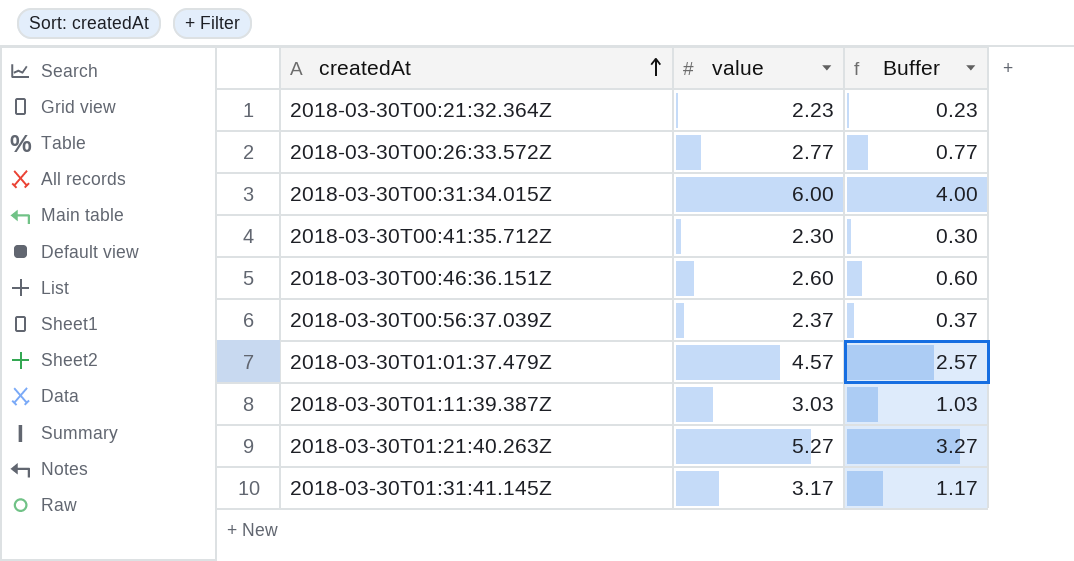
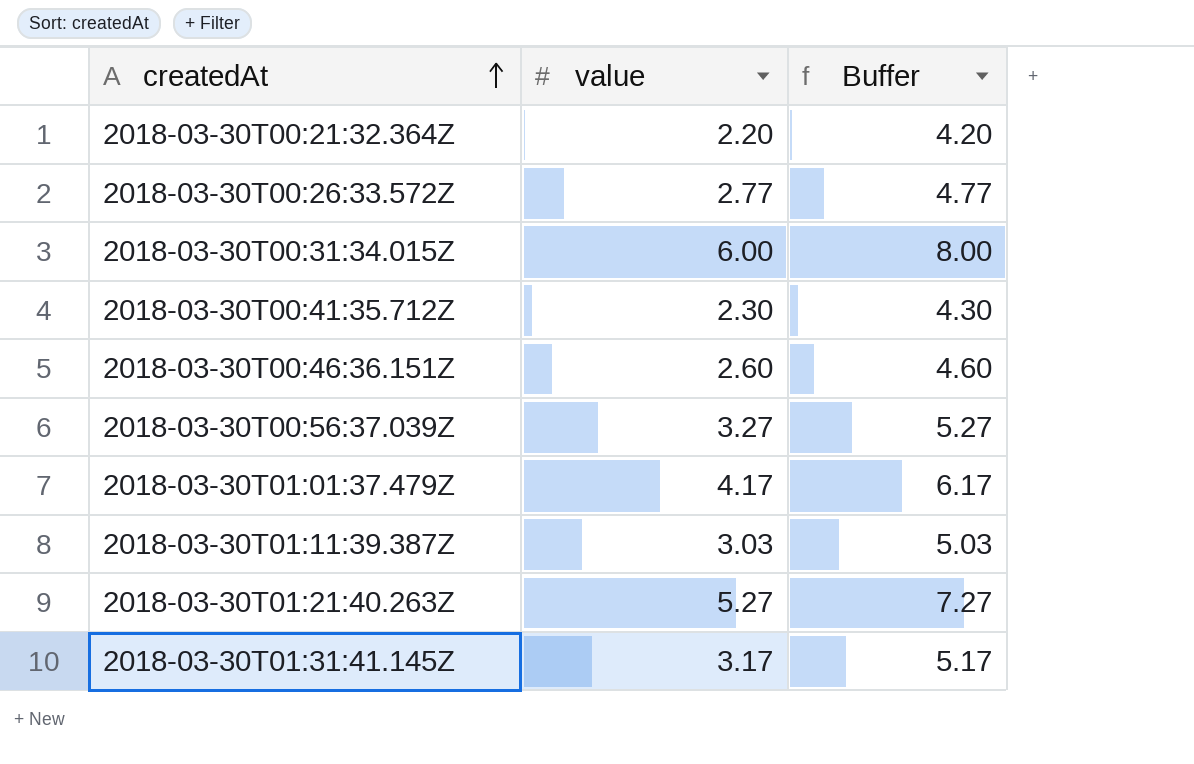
column Buffer | formula: [value] - 2 -> [value] + 2
2018-03-30T00:21:32.364Z | value: 2.23 -> 2.20
2018-03-30T00:56:37.039Z | value: 2.37 -> 3.27
2018-03-30T01:01:37.479Z | value: 4.57 -> 4.17

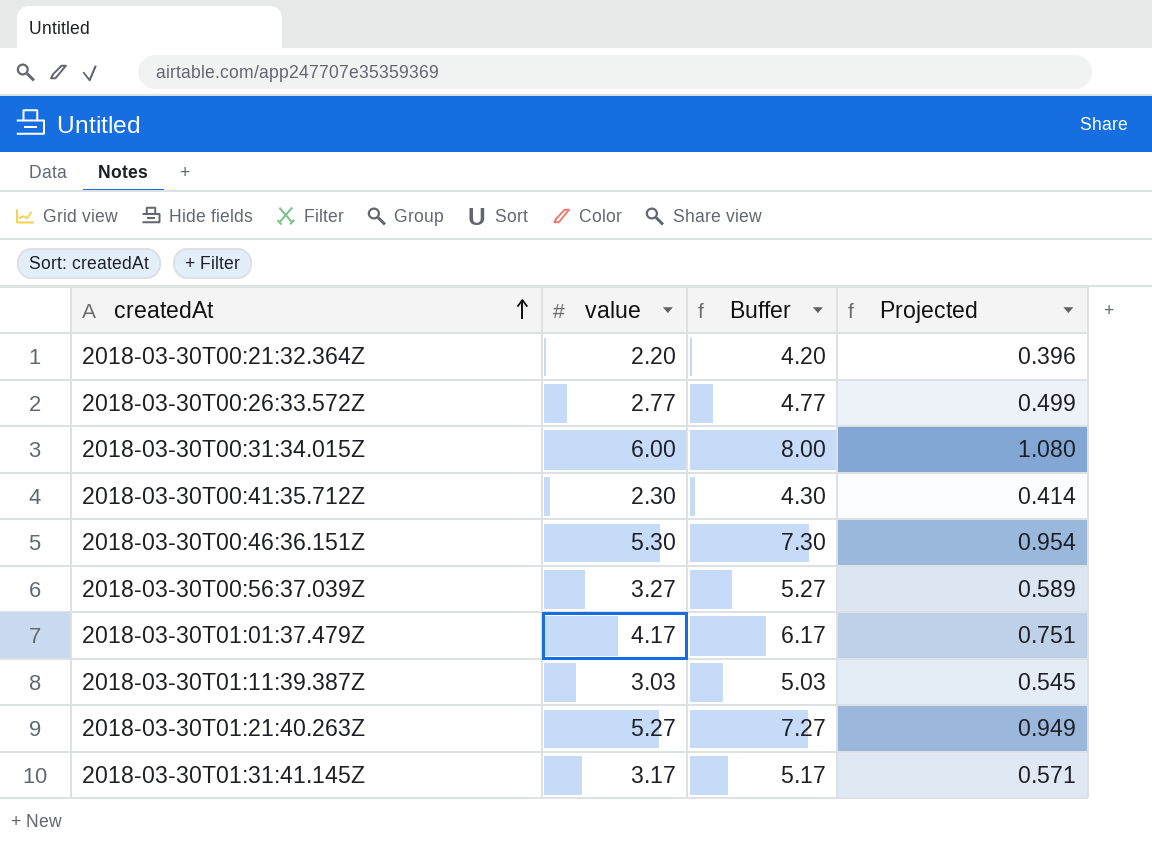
column Projected | formula: none -> [value] * 0.18
2018-03-30T00:46:36.151Z | value: 2.60 -> 5.30
2018-03-30T00:46:36.151Z | Buffer: 4.60 -> 7.30

